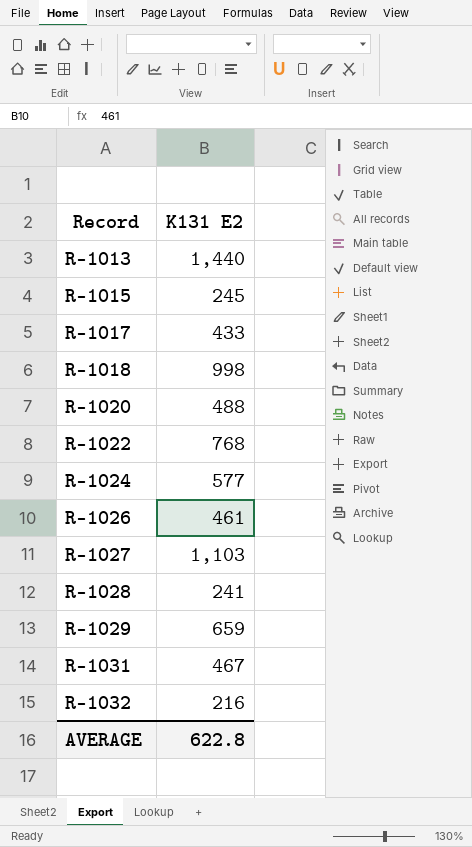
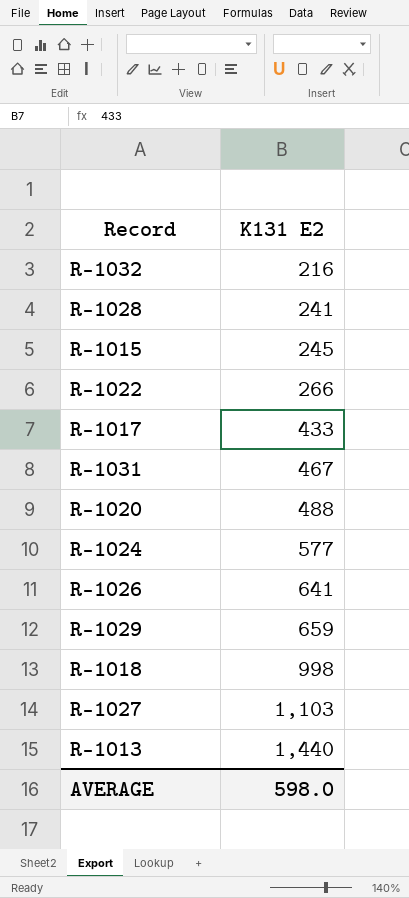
row order: Record ascending -> K131 E2 ascending
R-1022 | K131 E2: 768 -> 266
R-1026 | K131 E2: 461 -> 641
AVERAGE | K131 E2: 622.8 -> 598.0

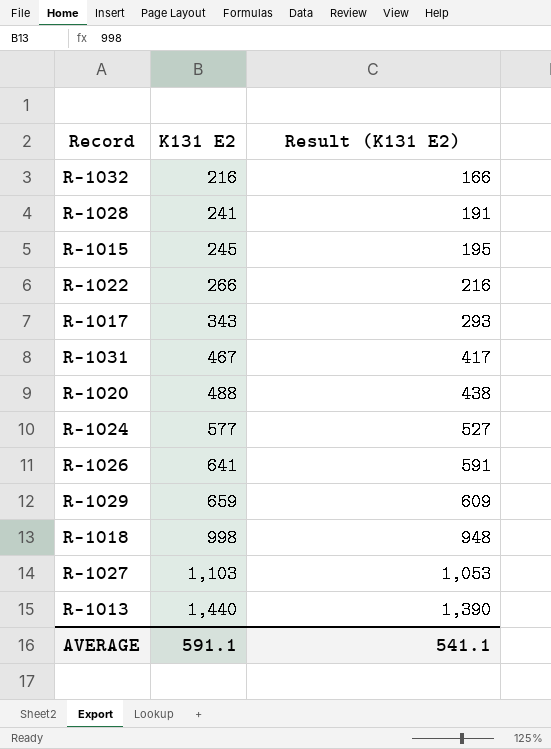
column Result (K131 E2) | formula: none -> [K131 E2] - 50
R-1017 | K131 E2: 433 -> 343
AVERAGE | K131 E2: 598.0 -> 591.1

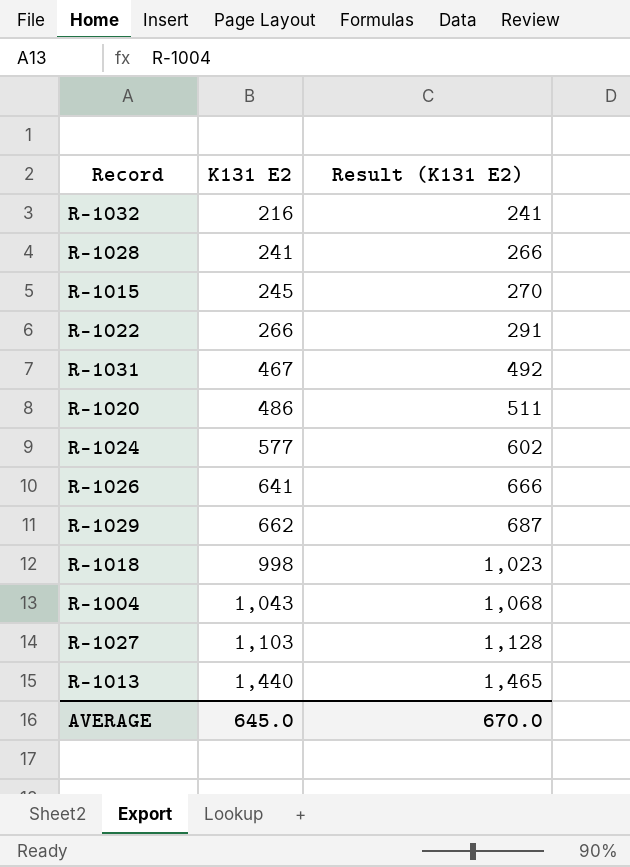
column Result (K131 E2) | formula: [K131 E2] - 50 -> [K131 E2] + 25
row R-1017: 343 | 293 -> none
R-1020 | K131 E2: 488 -> 486
R-1029 | K131 E2: 659 -> 662
row R-1004: none -> 1,043 | 1,068
AVERAGE | K131 E2: 591.1 -> 645.0
AVERAGE | Result (K131 E2): 541.1 -> 670.0

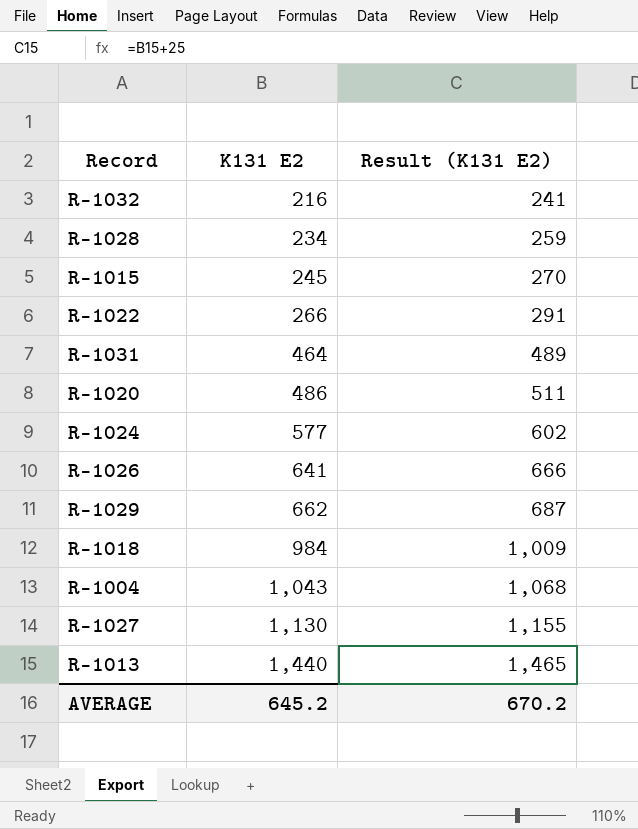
R-1028 | K131 E2: 241 -> 234
R-1028 | Result (K131 E2): 266 -> 259
R-1031 | K131 E2: 467 -> 464
R-1031 | Result (K131 E2): 492 -> 489
R-1018 | K131 E2: 998 -> 984
R-1018 | Result (K131 E2): 1,023 -> 1,009
R-1027 | K131 E2: 1,103 -> 1,130
R-1027 | Result (K131 E2): 1,128 -> 1,155
AVERAGE | K131 E2: 645.0 -> 645.2
AVERAGE | Result (K131 E2): 670.0 -> 670.2

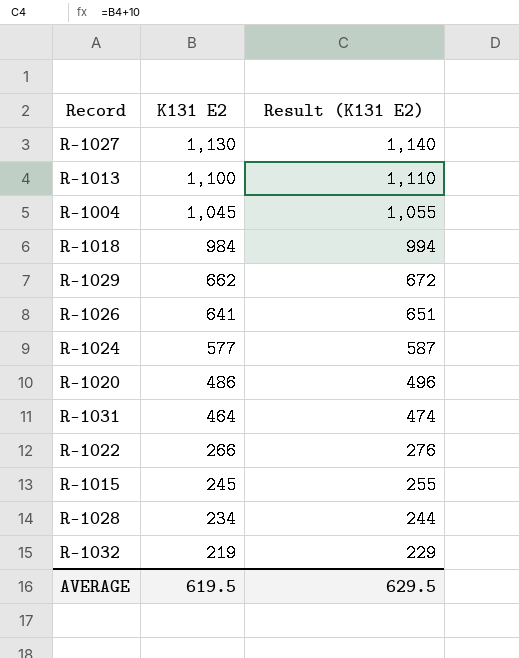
row order: K131 E2 ascending -> K131 E2 descending
column Result (K131 E2) | formula: [K131 E2] + 25 -> [K131 E2] + 10
R-1013 | K131 E2: 1,440 -> 1,100
R-1004 | K131 E2: 1,043 -> 1,045
R-1032 | K131 E2: 216 -> 219
AVERAGE | K131 E2: 645.2 -> 619.5
AVERAGE | Result (K131 E2): 670.2 -> 629.5

